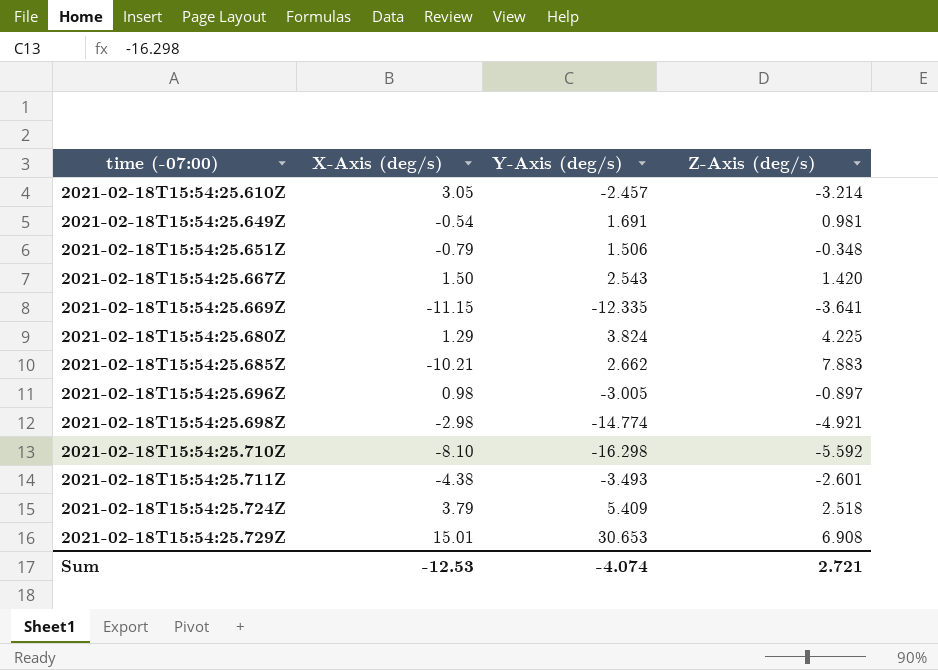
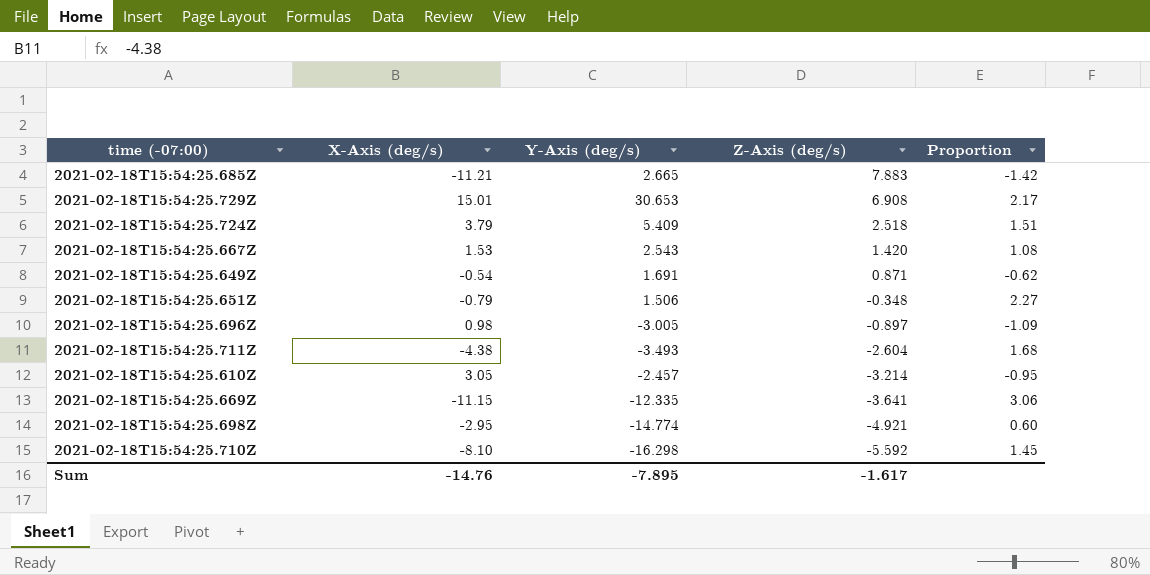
row order: time (-07:00) ascending -> Z-Axis (deg/s) descending
column Proportion | formula: none -> [X-Axis (deg/s)] / [Z-Axis (deg/s)]
row 2021-02-18T15:54:25.680Z: 1.29 | 3.824 | 4.225 -> none
2021-02-18T15:54:25.685Z | X-Axis (deg/s): -10.21 -> -11.21
2021-02-18T15:54:25.685Z | Y-Axis (deg/s): 2.662 -> 2.665
2021-02-18T15:54:25.667Z | X-Axis (deg/s): 1.50 -> 1.53
2021-02-18T15:54:25.649Z | Z-Axis (deg/s): 0.981 -> 0.871
2021-02-18T15:54:25.711Z | Z-Axis (deg/s): -2.601 -> -2.604
2021-02-18T15:54:25.698Z | X-Axis (deg/s): -2.98 -> -2.95
Sum | X-Axis (deg/s): -12.53 -> -14.76
Sum | Y-Axis (deg/s): -4.074 -> -7.895
Sum | Z-Axis (deg/s): 2.721 -> -1.617

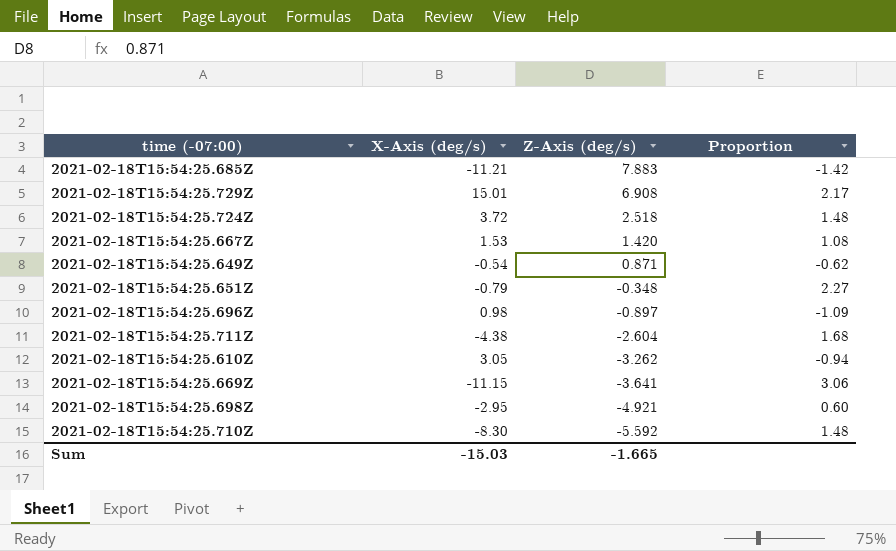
column Y-Axis (deg/s) | position: 3 -> none
2021-02-18T15:54:25.724Z | X-Axis (deg/s): 3.79 -> 3.72
2021-02-18T15:54:25.724Z | Proportion: 1.51 -> 1.48
2021-02-18T15:54:25.610Z | Z-Axis (deg/s): -3.214 -> -3.262
2021-02-18T15:54:25.610Z | Proportion: -0.95 -> -0.94
2021-02-18T15:54:25.710Z | X-Axis (deg/s): -8.10 -> -8.30
2021-02-18T15:54:25.710Z | Proportion: 1.45 -> 1.48
Sum | X-Axis (deg/s): -14.76 -> -15.03
Sum | Z-Axis (deg/s): -1.617 -> -1.665

